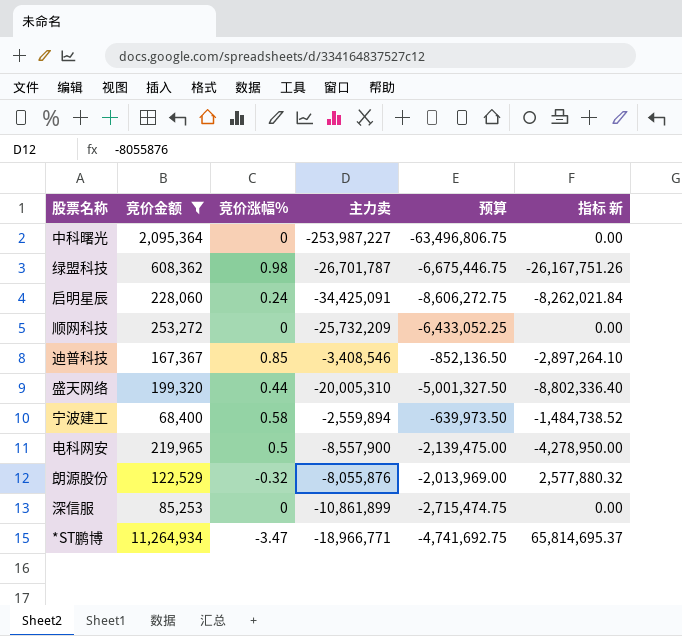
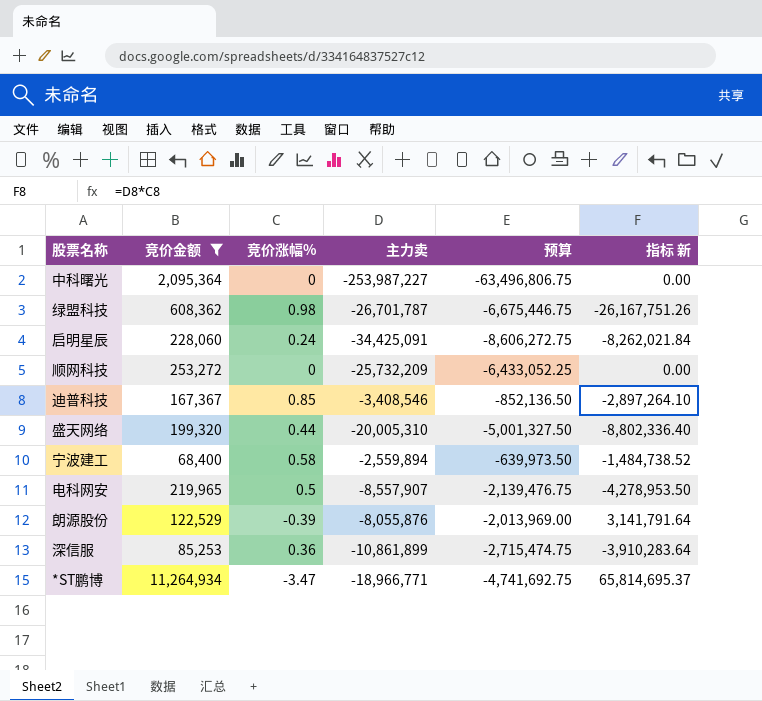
电科网安 | 主力卖: -8,557,900 -> -8,557,907
电科网安 | 预算: -2,139,475.00 -> -2,139,476.75
电科网安 | 指标 新: -4,278,950.00 -> -4,278,953.50
朗源股份 | 竞价涨幅%: -0.32 -> -0.39
朗源股份 | 指标 新: 2,577,880.32 -> 3,141,791.64
深信服 | 竞价涨幅%: 0 -> 0.36
深信服 | 指标 新: 0.00 -> -3,910,283.64

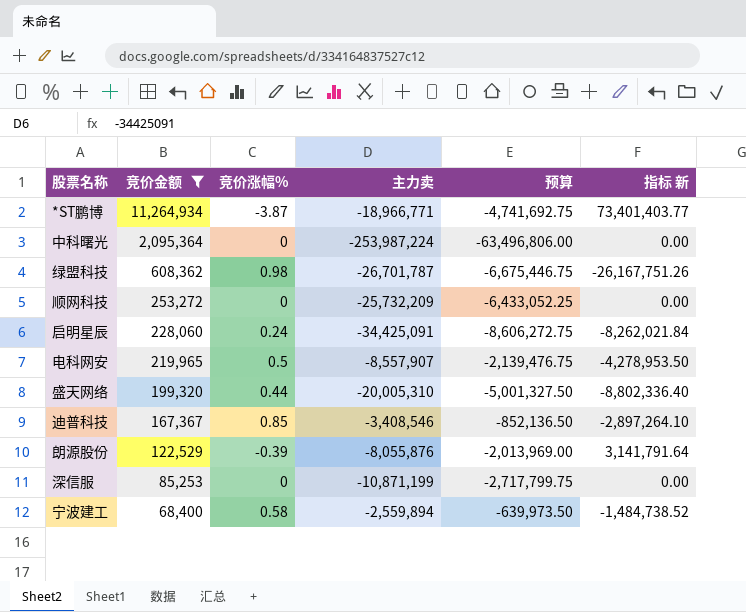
row order: none -> 竞价金额 descending
*ST鹏博 | 竞价涨幅%: -3.47 -> -3.87
*ST鹏博 | 指标 新: 65,814,695.37 -> 73,401,403.77
中科曙光 | 主力卖: -253,987,227 -> -253,987,224
中科曙光 | 预算: -63,496,806.75 -> -63,496,806.00
深信服 | 竞价涨幅%: 0.36 -> 0
深信服 | 主力卖: -10,861,899 -> -10,871,199
深信服 | 预算: -2,715,474.75 -> -2,717,799.75
深信服 | 指标 新: -3,910,283.64 -> 0.00

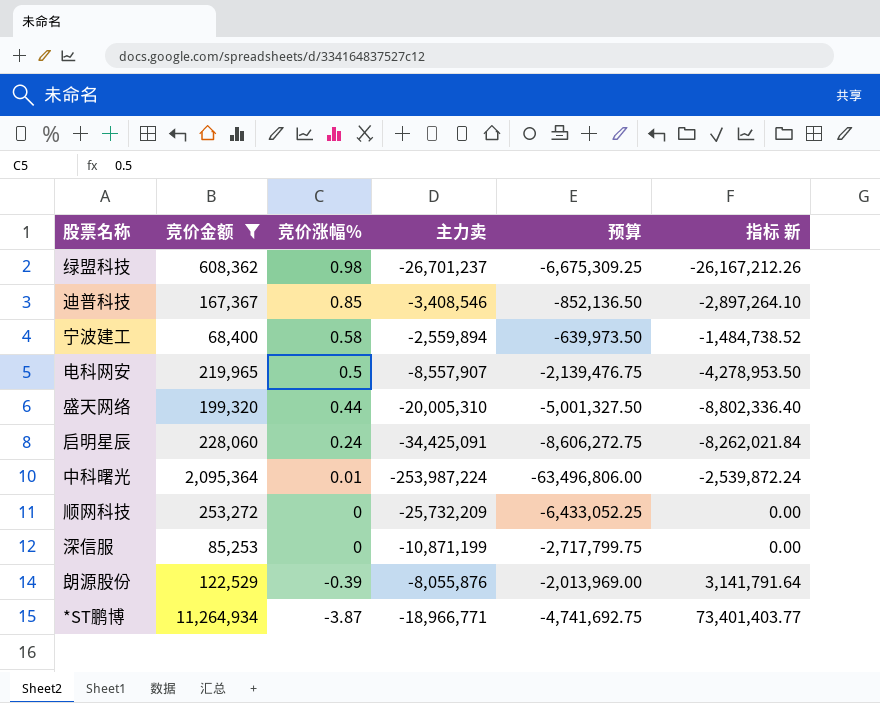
row order: 竞价金额 descending -> 竞价涨幅% descending
绿盟科技 | 主力卖: -26,701,787 -> -26,701,237
绿盟科技 | 预算: -6,675,446.75 -> -6,675,309.25
绿盟科技 | 指标 新: -26,167,751.26 -> -26,167,212.26
中科曙光 | 竞价涨幅%: 0 -> 0.01
中科曙光 | 指标 新: 0.00 -> -2,539,872.24

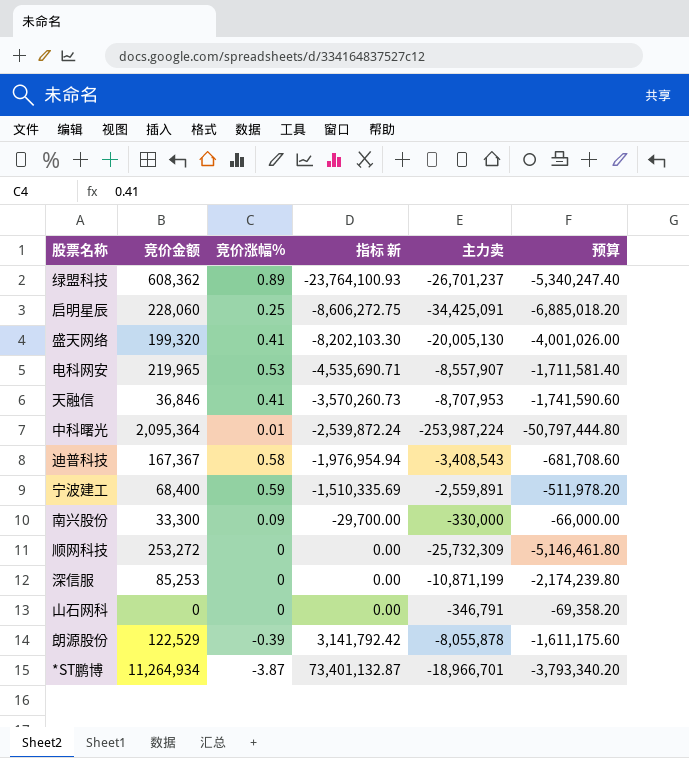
filter: 竞价金额 >= 68,400 -> none
row order: 竞价涨幅% descending -> 指标 新 ascending
column 指标 新 | position: 6 -> 4
column 预算 | formula: [主力卖] * 0.25 -> [主力卖] * 0.2
绿盟科技 | 竞价涨幅%: 0.98 -> 0.89
绿盟科技 | 指标 新: -26,167,212.26 -> -23,764,100.93
启明星辰 | 竞价涨幅%: 0.24 -> 0.25
启明星辰 | 指标 新: -8,262,021.84 -> -8,606,272.75
盛天网络 | 竞价涨幅%: 0.44 -> 0.41
盛天网络 | 指标 新: -8,802,336.40 -> -8,202,103.30
盛天网络 | 主力卖: -20,005,310 -> -20,005,130
电科网安 | 竞价涨幅%: 0.5 -> 0.53
电科网安 | 指标 新: -4,278,953.50 -> -4,535,690.71
迪普科技 | 竞价涨幅%: 0.85 -> 0.58
迪普科技 | 指标 新: -2,897,264.10 -> -1,976,954.94
迪普科技 | 主力卖: -3,408,546 -> -3,408,543
宁波建工 | 竞价涨幅%: 0.58 -> 0.59
宁波建工 | 指标 新: -1,484,738.52 -> -1,510,335.69
宁波建工 | 主力卖: -2,559,894 -> -2,559,891
顺网科技 | 主力卖: -25,732,209 -> -25,732,309
朗源股份 | 指标 新: 3,141,791.64 -> 3,141,792.42
朗源股份 | 主力卖: -8,055,876 -> -8,055,878
*ST鹏博 | 指标 新: 73,401,403.77 -> 73,401,132.87
*ST鹏博 | 主力卖: -18,966,771 -> -18,966,701

